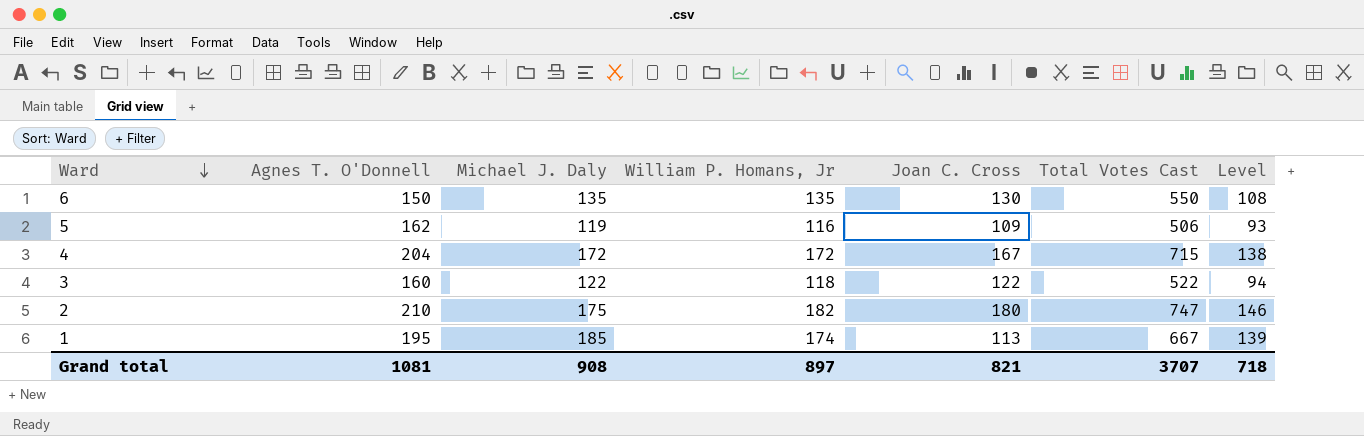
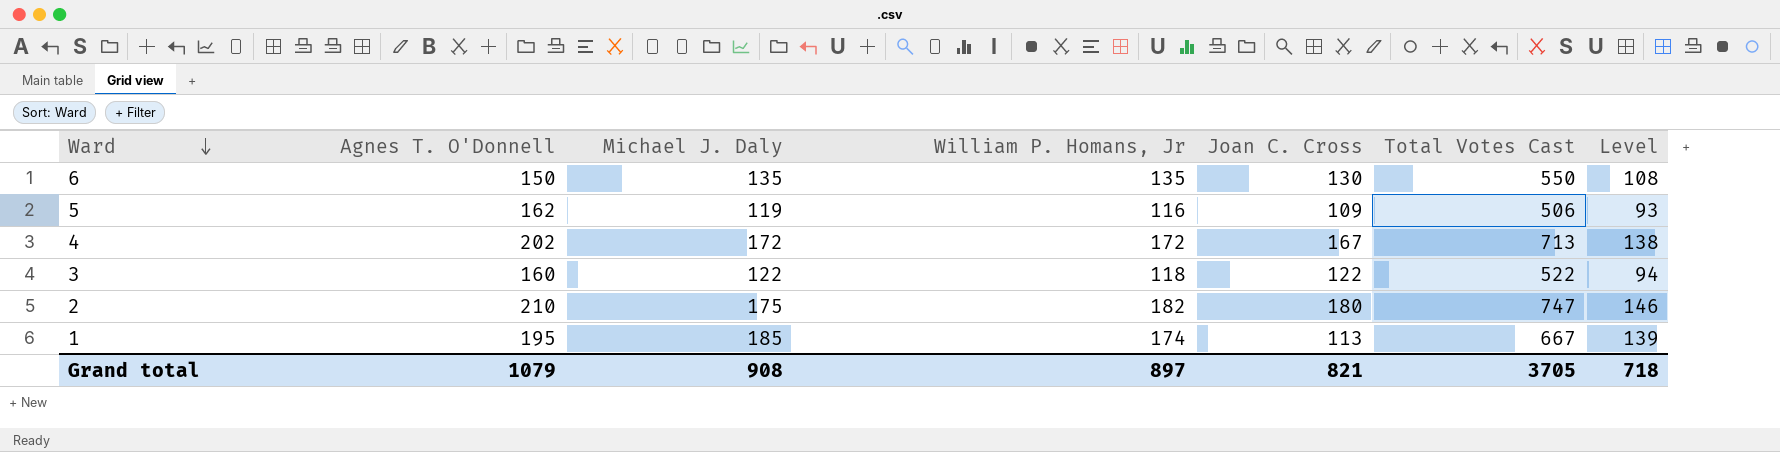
4 | Agnes T. O'Donnell: 204 -> 202
4 | Total Votes Cast: 715 -> 713
Grand total | Agnes T. O'Donnell: 1081 -> 1079
Grand total | Total Votes Cast: 3707 -> 3705

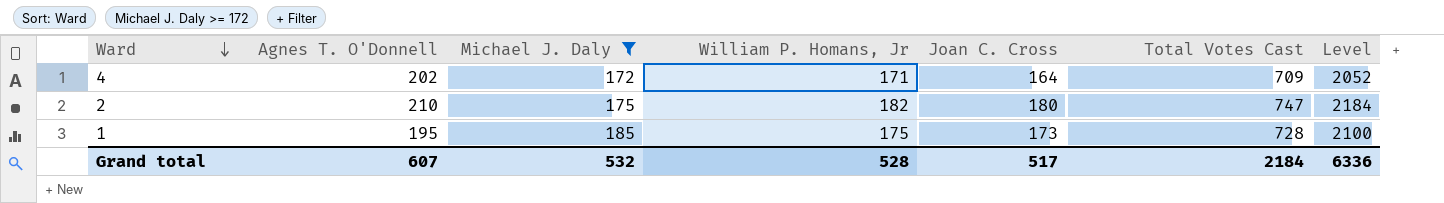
filter: none -> Michael J. Daly >= 172
column Level | formula: [William P. Homans, Jr] * 0.8 -> [William P. Homans, Jr] * 12
4 | William P. Homans, Jr: 172 -> 171
4 | Joan C. Cross: 167 -> 164
4 | Total Votes Cast: 713 -> 709
1 | William P. Homans, Jr: 174 -> 175
1 | Joan C. Cross: 113 -> 173
1 | Total Votes Cast: 667 -> 728
Grand total | Agnes T. O'Donnell: 1079 -> 607
Grand total | Michael J. Daly: 908 -> 532
Grand total | William P. Homans, Jr: 897 -> 528
Grand total | Joan C. Cross: 821 -> 517
Grand total | Total Votes Cast: 3705 -> 2184
Grand total | Level: 718 -> 6336

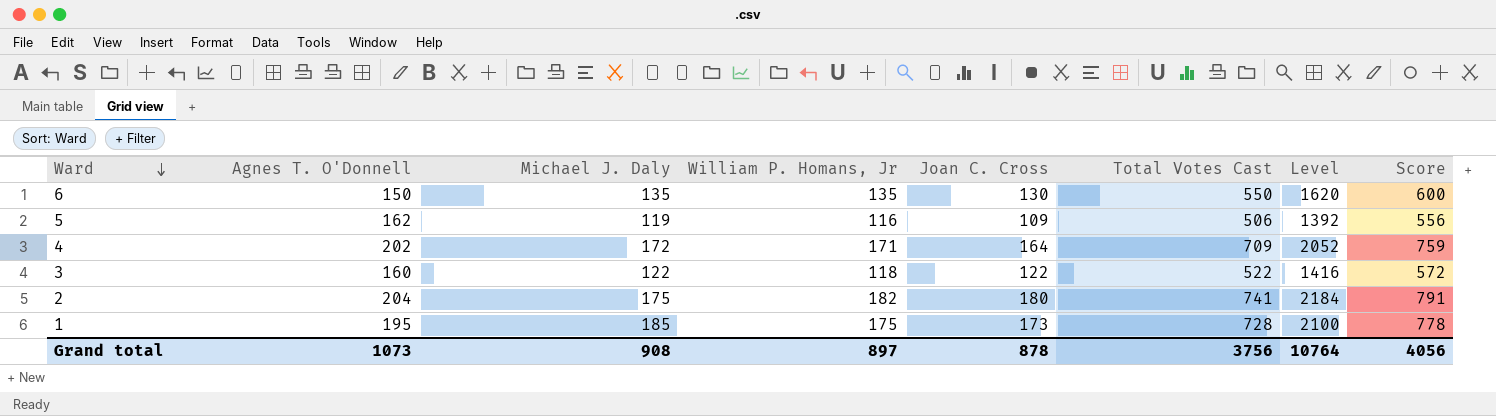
filter: Michael J. Daly >= 172 -> none
column Score | formula: none -> [Total Votes Cast] + 50
2 | Agnes T. O'Donnell: 210 -> 204
2 | Total Votes Cast: 747 -> 741
Grand total | Agnes T. O'Donnell: 607 -> 1073
Grand total | Michael J. Daly: 532 -> 908
Grand total | William P. Homans, Jr: 528 -> 897
Grand total | Joan C. Cross: 517 -> 878
Grand total | Total Votes Cast: 2184 -> 3756
Grand total | Level: 6336 -> 10764

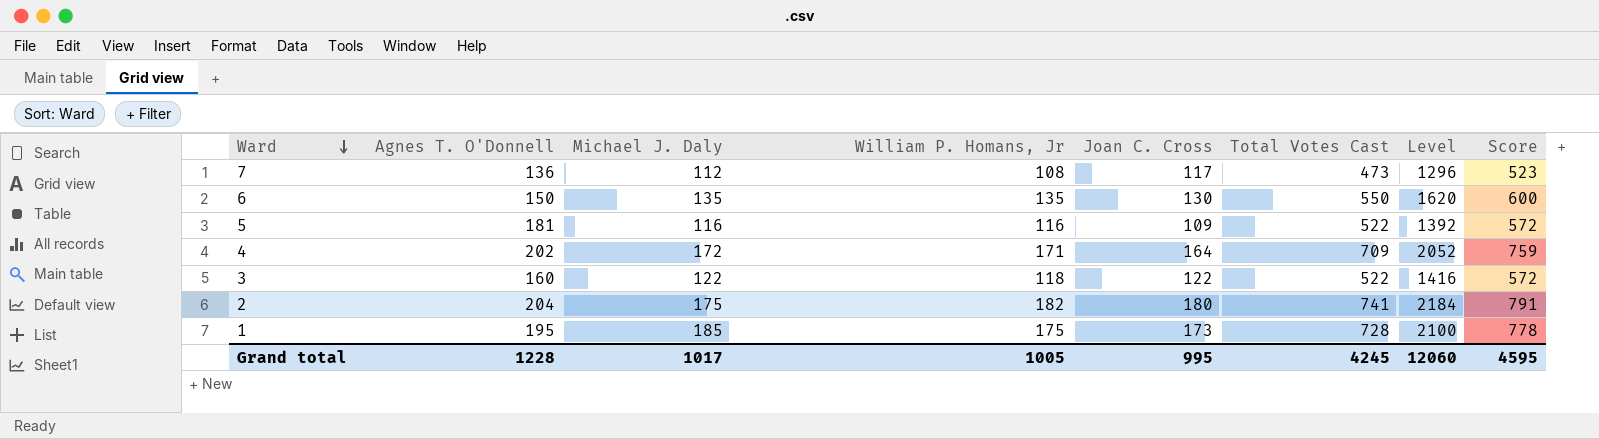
row 7: none -> 136 | 112 | 108 | 117 | 473 | 1296 | 523
5 | Agnes T. O'Donnell: 162 -> 181
5 | Michael J. Daly: 119 -> 116
5 | Total Votes Cast: 506 -> 522
5 | Score: 556 -> 572
Grand total | Agnes T. O'Donnell: 1073 -> 1228
Grand total | Michael J. Daly: 908 -> 1017
Grand total | William P. Homans, Jr: 897 -> 1005
Grand total | Joan C. Cross: 878 -> 995
Grand total | Total Votes Cast: 3756 -> 4245
Grand total | Level: 10764 -> 12060
Grand total | Score: 4056 -> 4595

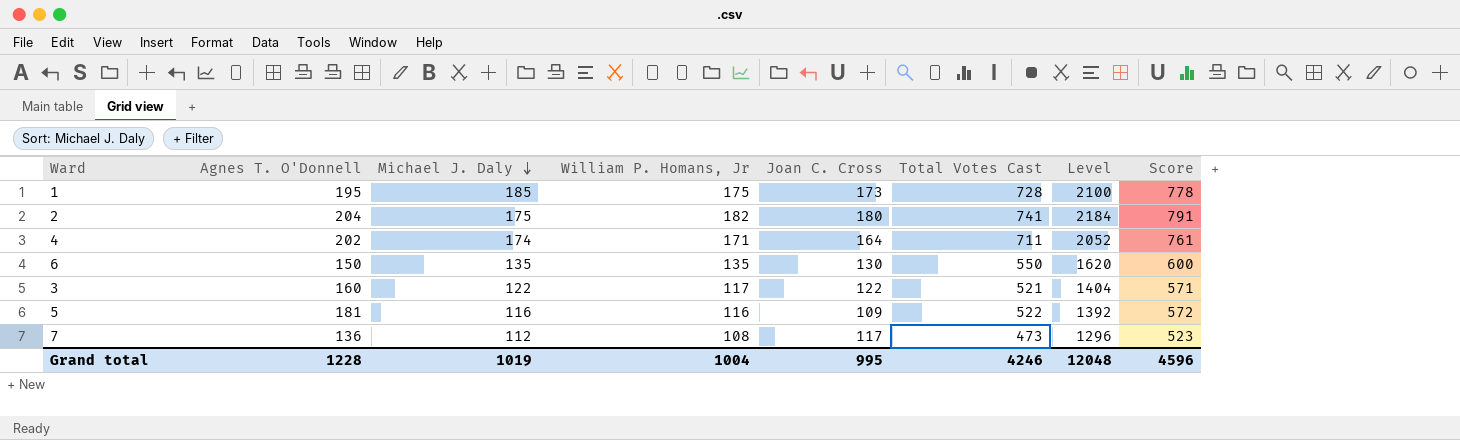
row order: Ward descending -> Michael J. Daly descending
4 | Michael J. Daly: 172 -> 174
4 | Total Votes Cast: 709 -> 711
4 | Score: 759 -> 761
3 | William P. Homans, Jr: 118 -> 117
3 | Total Votes Cast: 522 -> 521
3 | Level: 1416 -> 1404
3 | Score: 572 -> 571
Grand total | Michael J. Daly: 1017 -> 1019
Grand total | William P. Homans, Jr: 1005 -> 1004
Grand total | Total Votes Cast: 4245 -> 4246
Grand total | Level: 12060 -> 12048
Grand total | Score: 4595 -> 4596

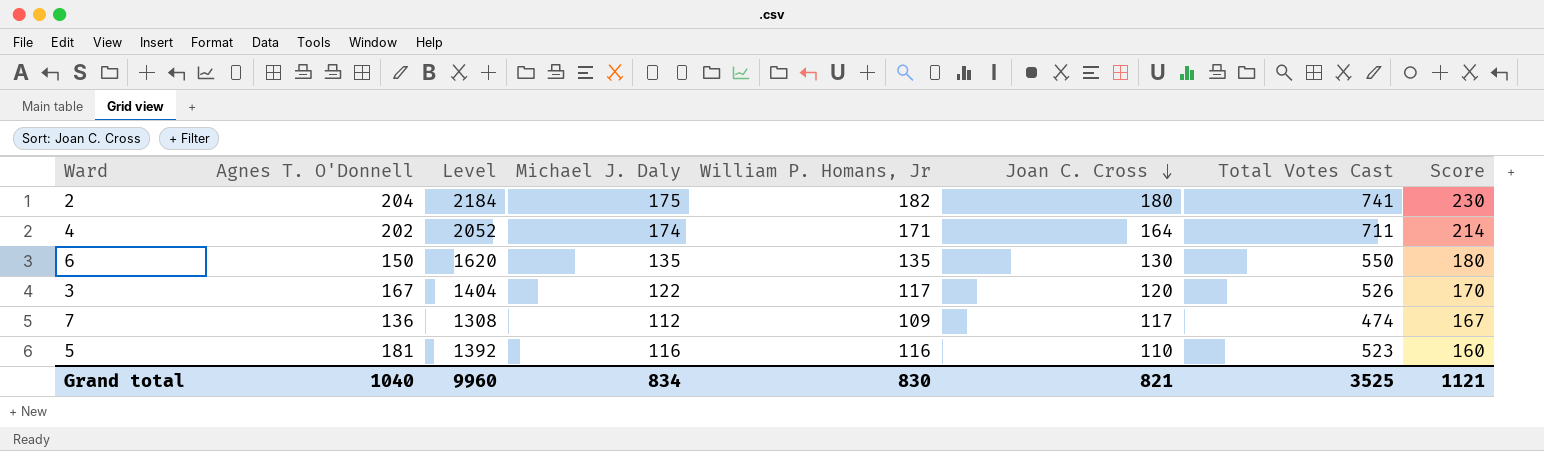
row order: Michael J. Daly descending -> Joan C. Cross descending
column Level | position: 7 -> 3
column Score | formula: [Total Votes Cast] + 50 -> [Joan C. Cross] + 50
row 1: 195 | 185 | 175 | 173 | 728 | 2100 | 778 -> none
3 | Agnes T. O'Donnell: 160 -> 167
3 | Joan C. Cross: 122 -> 120
3 | Total Votes Cast: 521 -> 526
7 | Level: 1296 -> 1308
7 | William P. Homans, Jr: 108 -> 109
7 | Total Votes Cast: 473 -> 474
5 | Joan C. Cross: 109 -> 110
5 | Total Votes Cast: 522 -> 523
Grand total | Agnes T. O'Donnell: 1228 -> 1040
Grand total | Level: 12048 -> 9960
Grand total | Michael J. Daly: 1019 -> 834
Grand total | William P. Homans, Jr: 1004 -> 830
Grand total | Joan C. Cross: 995 -> 821
Grand total | Total Votes Cast: 4246 -> 3525
Grand total | Score: 4596 -> 1121

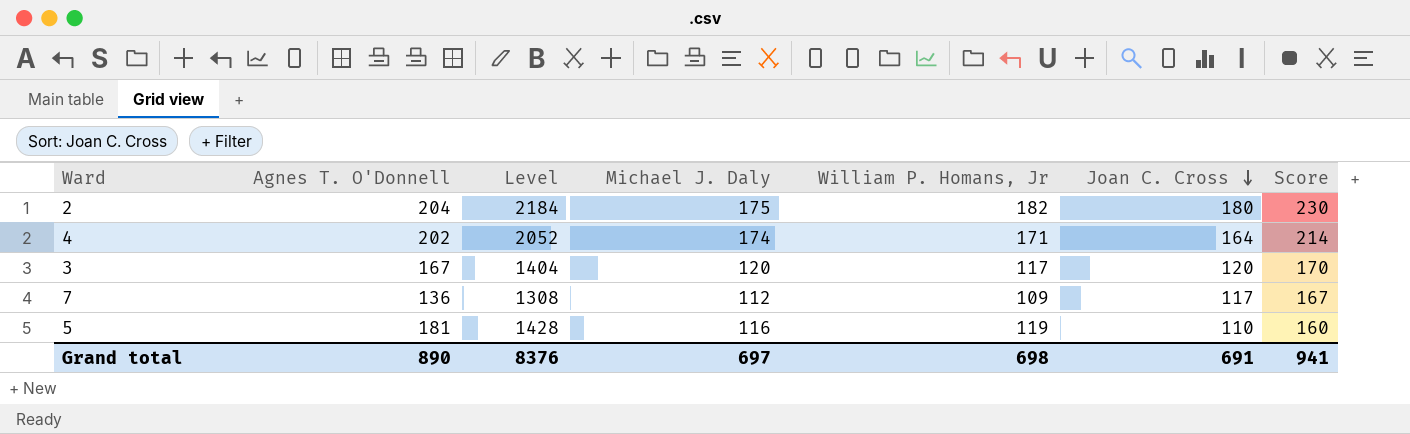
column Total Votes Cast | formula: [Agnes T. O'Donnell] + [Michael J. Daly] + [William P. Homans, Jr] + [Joan C. Cross] -> none
row 6: 150 | 1620 | 135 | 135 | 130 | 550 | 180 -> none
3 | Michael J. Daly: 122 -> 120
5 | Level: 1392 -> 1428
5 | William P. Homans, Jr: 116 -> 119
Grand total | Agnes T. O'Donnell: 1040 -> 890
Grand total | Level: 9960 -> 8376
Grand total | Michael J. Daly: 834 -> 697
Grand total | William P. Homans, Jr: 830 -> 698
Grand total | Joan C. Cross: 821 -> 691
Grand total | Score: 1121 -> 941

